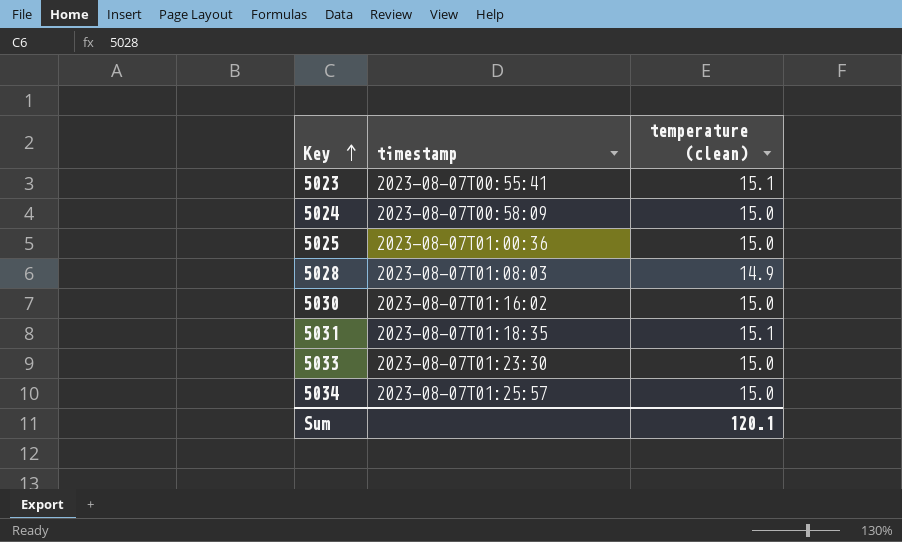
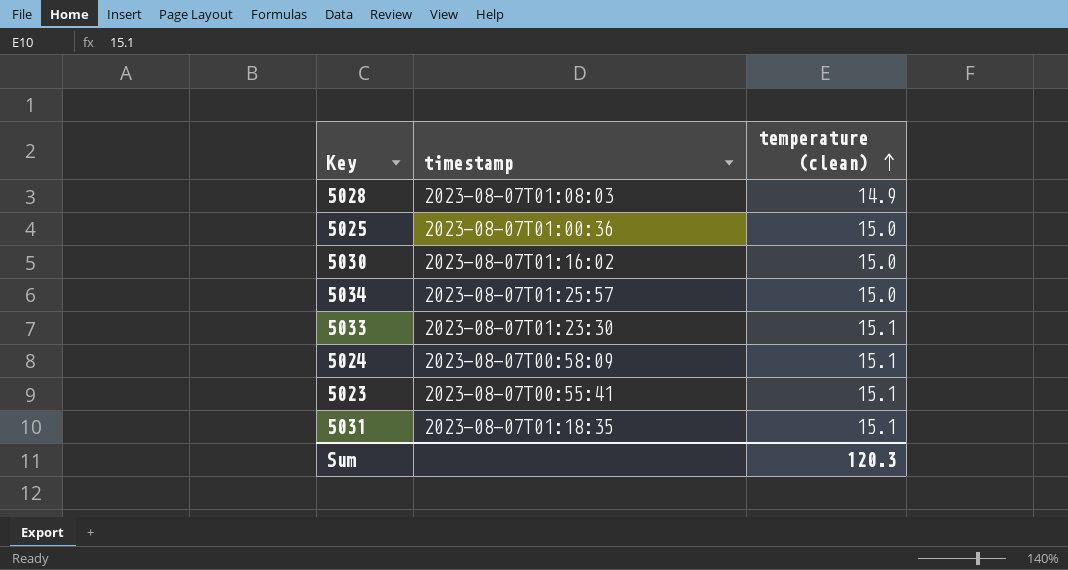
row order: Key ascending -> temperature (clean) ascending
5033 | temperature (clean): 15.0 -> 15.1
5024 | temperature (clean): 15.0 -> 15.1
Sum | temperature (clean): 120.1 -> 120.3

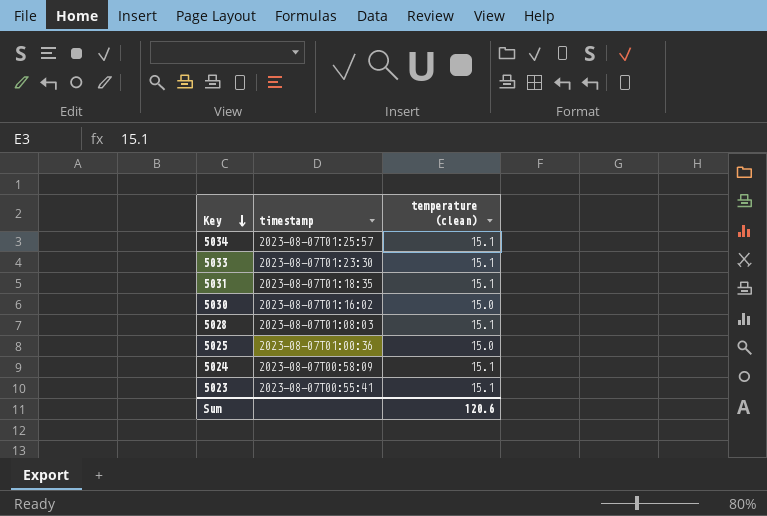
row order: temperature (clean) ascending -> Key descending
5034 | temperature (clean): 15.0 -> 15.1
5028 | temperature (clean): 14.9 -> 15.1
Sum | temperature (clean): 120.3 -> 120.6

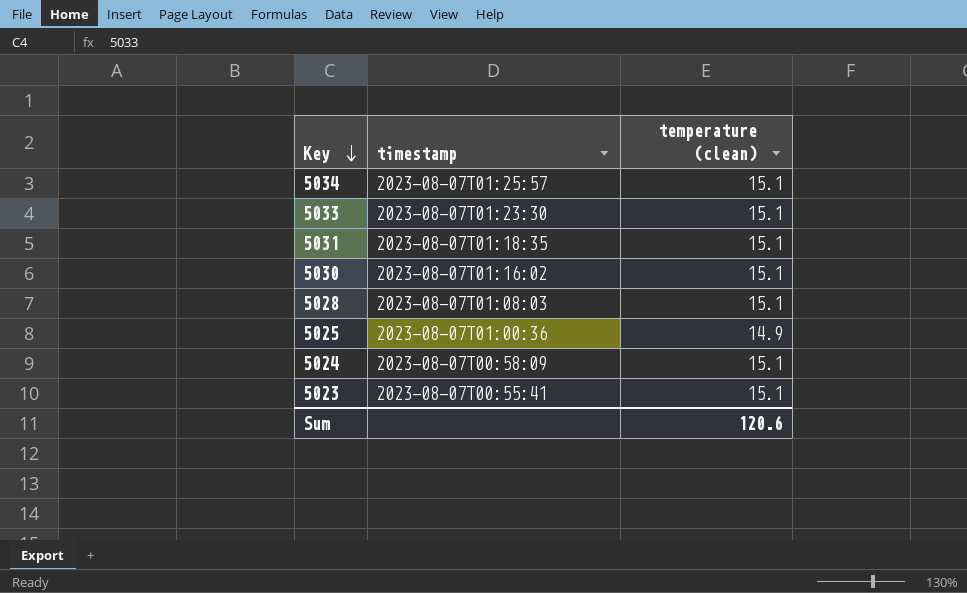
5030 | temperature (clean): 15.0 -> 15.1
5025 | temperature (clean): 15.0 -> 14.9

